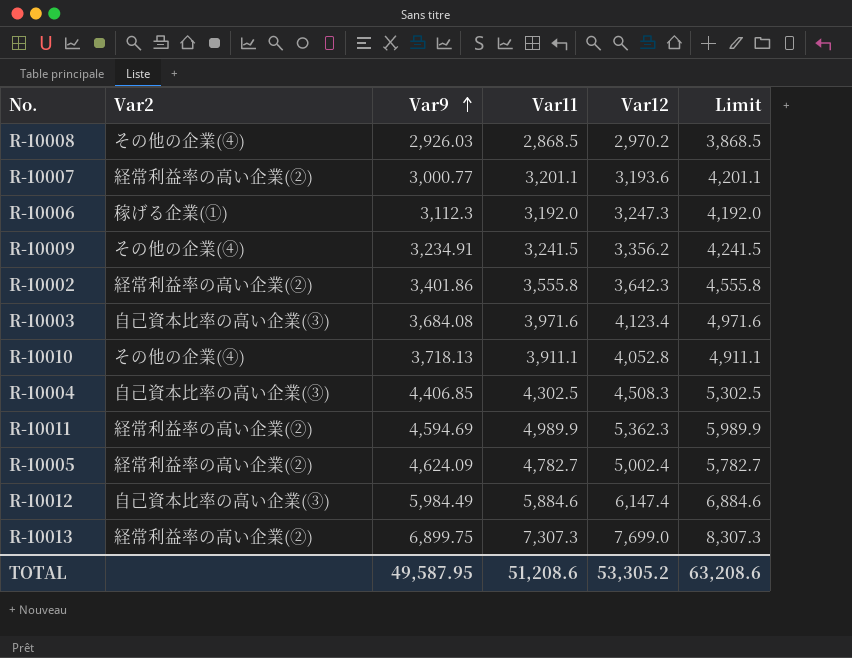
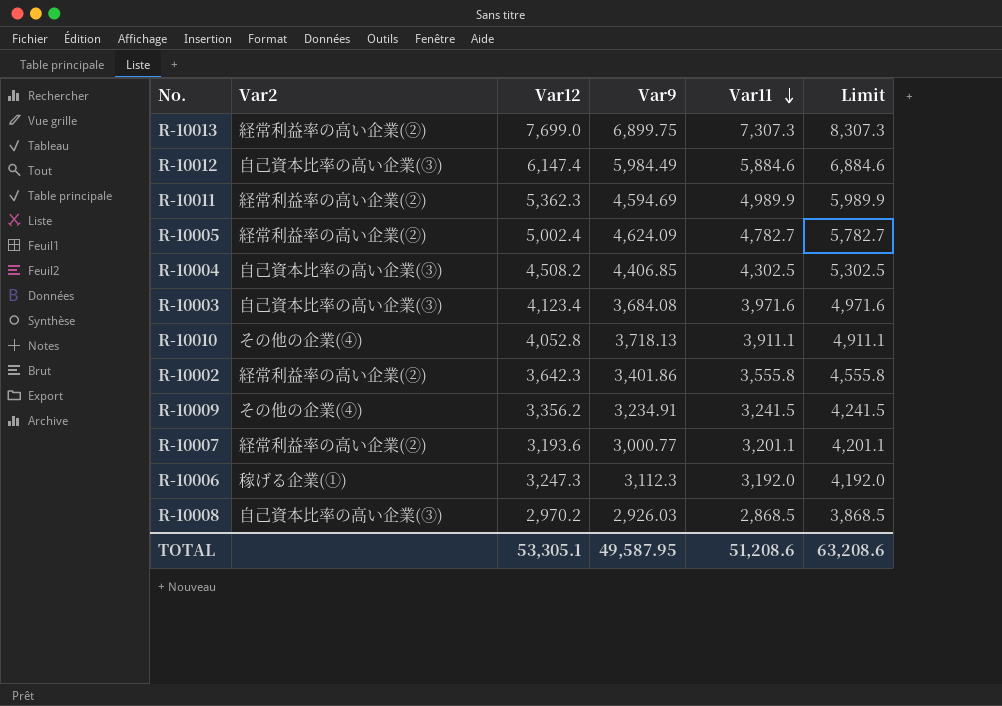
row order: Var9 ascending -> Var11 descending
column Var12 | position: 5 -> 3
R-10004 | Var12: 4,508.3 -> 4,508.2
R-10008 | Var2: その他の企業(④) -> 自己資本比率の高い企業(③)
TOTAL | Var12: 53,305.2 -> 53,305.1

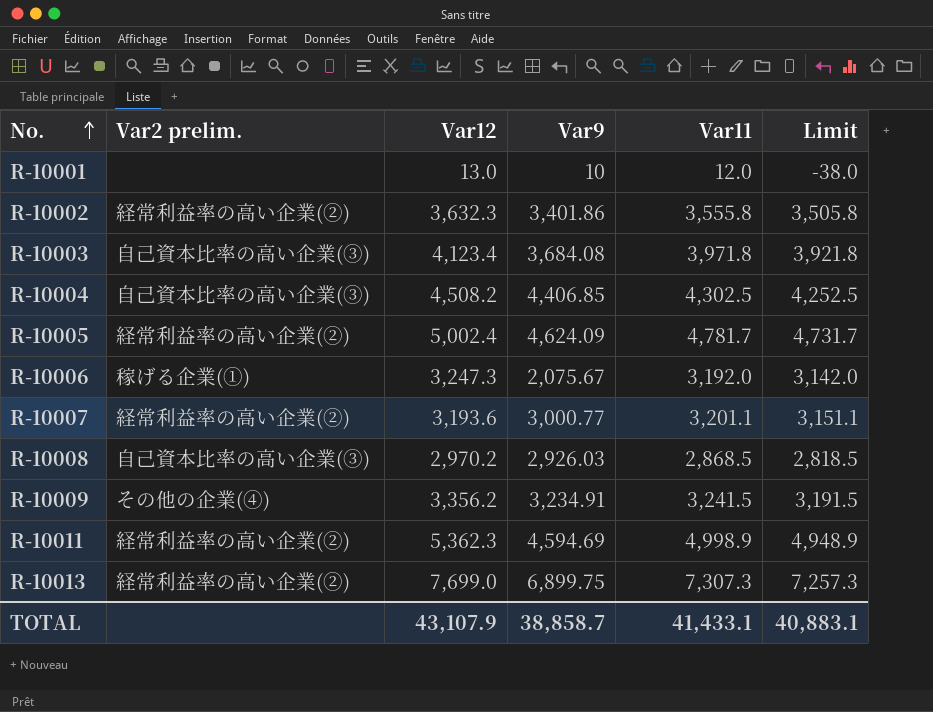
row order: Var11 descending -> No. ascending
column name: Var2 -> Var2 prelim.
column Limit | formula: [Var11] + 1000 -> [Var11] - 50
row R-10012: 自己資本比率の高い企業(③) | 6,147.4 | 5,984.49 | 5,884.6 | 6,884.6 -> none
row R-10010: その他の企業(④) | 4,052.8 | 3,718.13 | 3,911.1 | 4,911.1 -> none
row R-10001: none -> none | 13.0 | 10 | 12.0 | -38.0
R-10002 | Var12: 3,642.3 -> 3,632.3
R-10003 | Var11: 3,971.6 -> 3,971.8
R-10005 | Var11: 4,782.7 -> 4,781.7
R-10006 | Var9: 3,112.3 -> 2,075.67
R-10011 | Var11: 4,989.9 -> 4,998.9
TOTAL | Var12: 53,305.1 -> 43,107.9
TOTAL | Var9: 49,587.95 -> 38,858.7
TOTAL | Var11: 51,208.6 -> 41,433.1
TOTAL | Limit: 63,208.6 -> 40,883.1

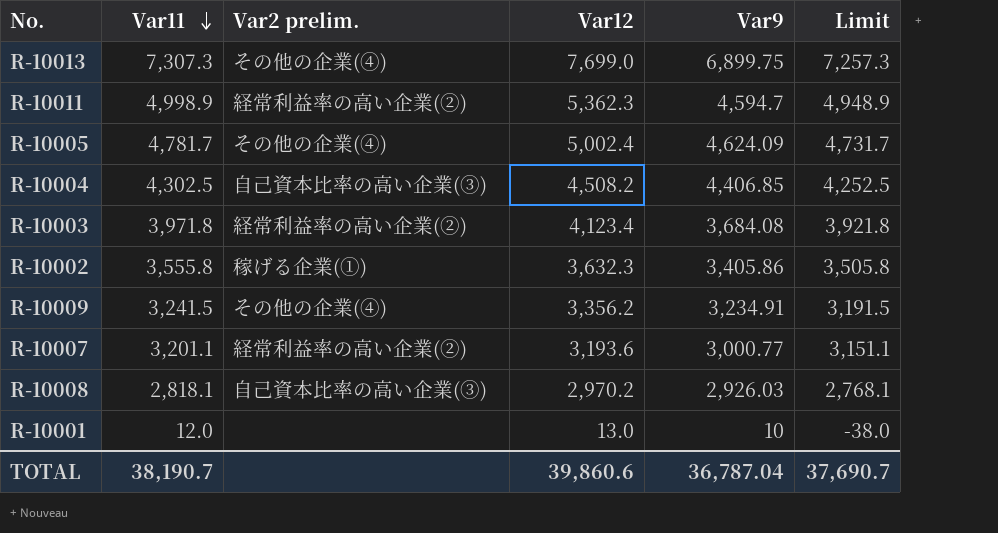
row order: No. ascending -> Var11 descending
column Var11 | position: 5 -> 2
row R-10006: 稼げる企業(①) | 3,247.3 | 2,075.67 | 3,192.0 | 3,142.0 -> none
R-10013 | Var2 prelim.: 経常利益率の高い企業(②) -> その他の企業(④)
R-10011 | Var9: 4,594.69 -> 4,594.7
R-10005 | Var2 prelim.: 経常利益率の高い企業(②) -> その他の企業(④)
R-10003 | Var2 prelim.: 自己資本比率の高い企業(③) -> 経常利益率の高い企業(②)
R-10002 | Var2 prelim.: 経常利益率の高い企業(②) -> 稼げる企業(①)
R-10002 | Var9: 3,401.86 -> 3,405.86
R-10008 | Var11: 2,868.5 -> 2,818.1
R-10008 | Limit: 2,818.5 -> 2,768.1
TOTAL | Var11: 41,433.1 -> 38,190.7
TOTAL | Var12: 43,107.9 -> 39,860.6
TOTAL | Var9: 38,858.7 -> 36,787.04
TOTAL | Limit: 40,883.1 -> 37,690.7

